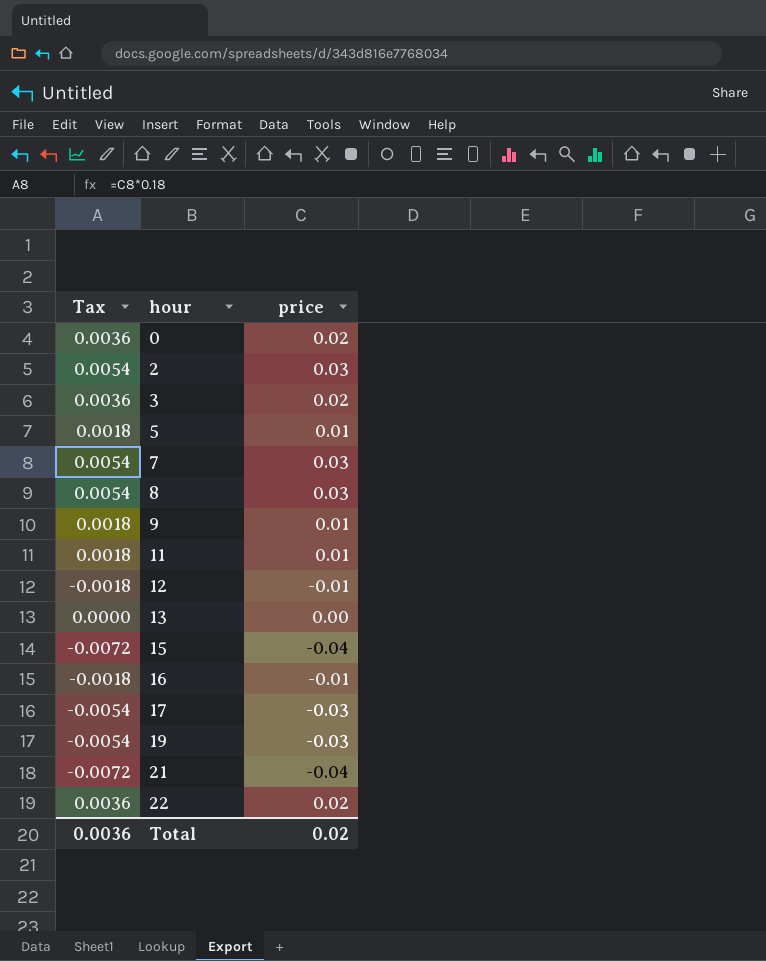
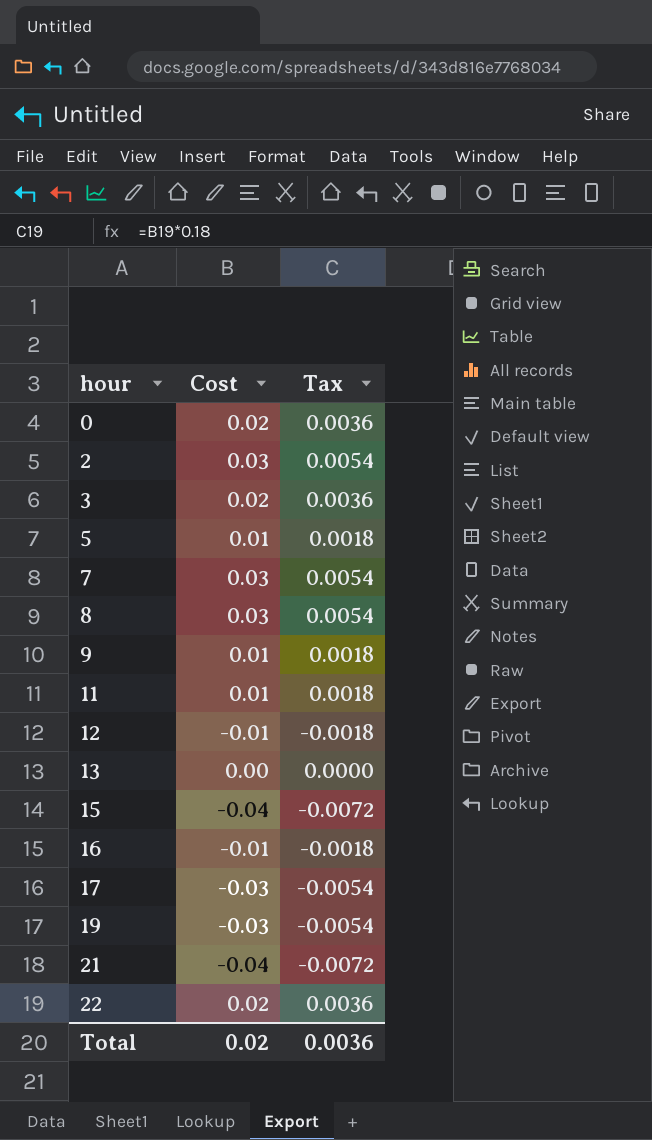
column name: price -> Cost
column Tax | position: 1 -> 3

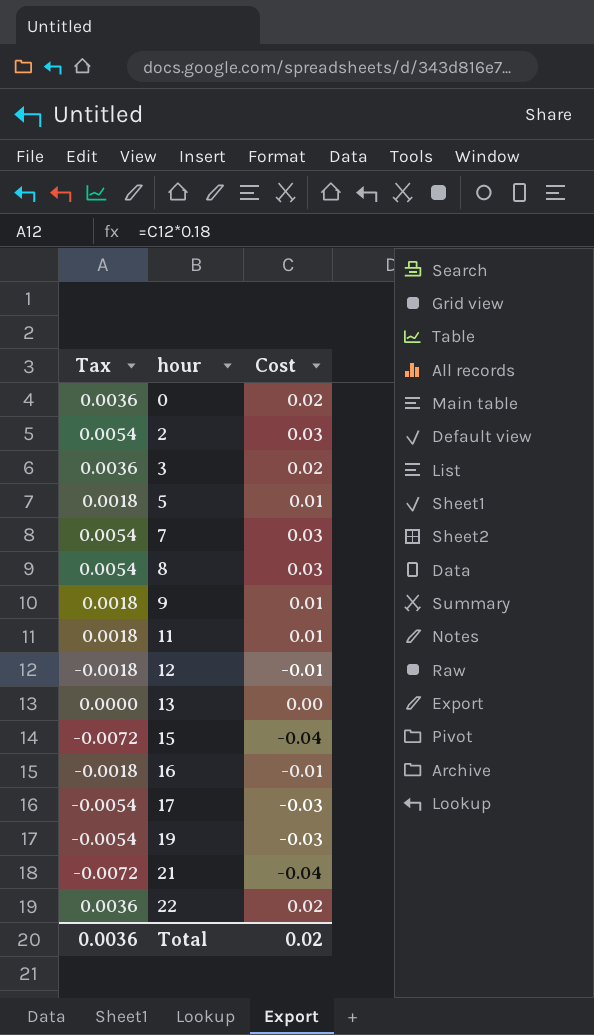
column Tax | position: 3 -> 1

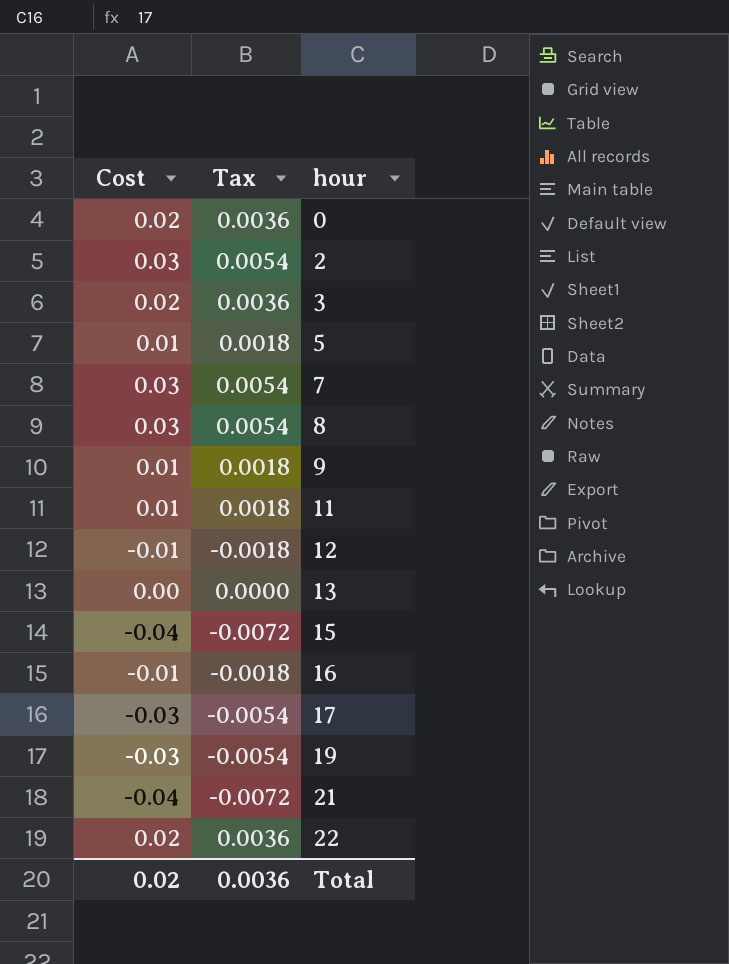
column Cost | position: 3 -> 1

